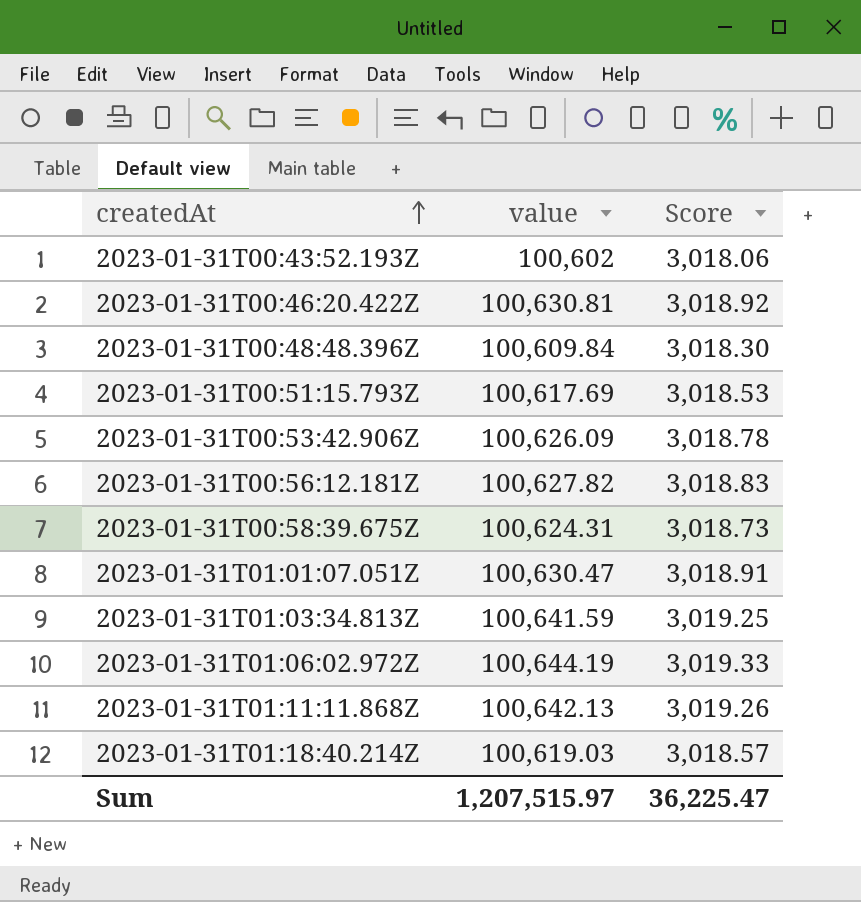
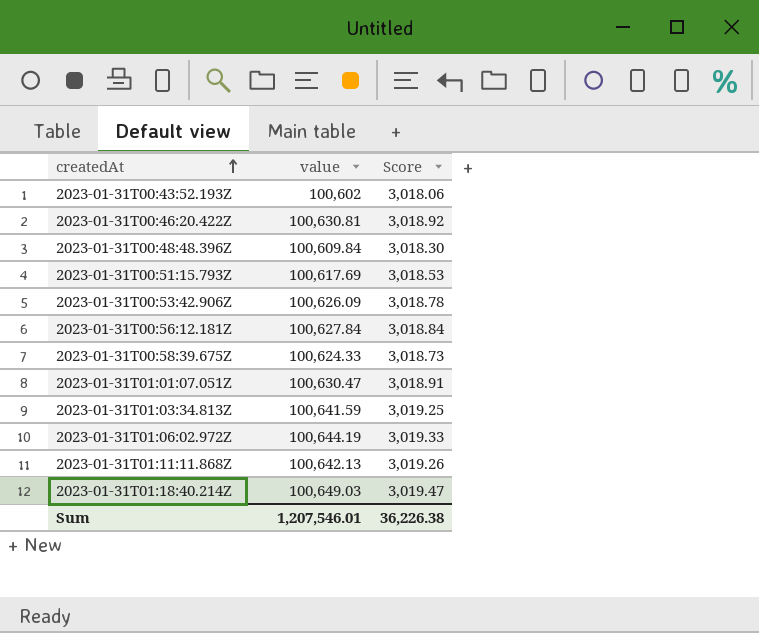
2023-01-31T00:56:12.181Z | value: 100,627.82 -> 100,627.84
2023-01-31T00:56:12.181Z | Score: 3,018.83 -> 3,018.84
2023-01-31T00:58:39.675Z | value: 100,624.31 -> 100,624.33
2023-01-31T01:18:40.214Z | value: 100,619.03 -> 100,649.03
2023-01-31T01:18:40.214Z | Score: 3,018.57 -> 3,019.47
Sum | value: 1,207,515.97 -> 1,207,546.01
Sum | Score: 36,225.47 -> 36,226.38

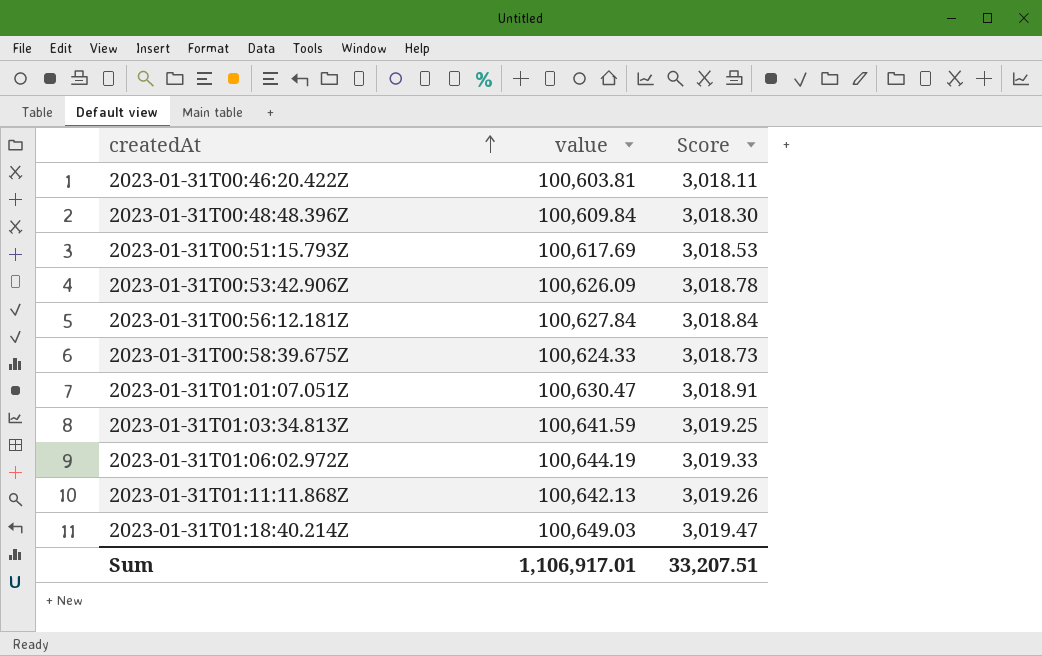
row 2023-01-31T00:43:52.193Z: 100,602 | 3,018.06 -> none
2023-01-31T00:46:20.422Z | value: 100,630.81 -> 100,603.81
2023-01-31T00:46:20.422Z | Score: 3,018.92 -> 3,018.11
Sum | value: 1,207,546.01 -> 1,106,917.01
Sum | Score: 36,226.38 -> 33,207.51

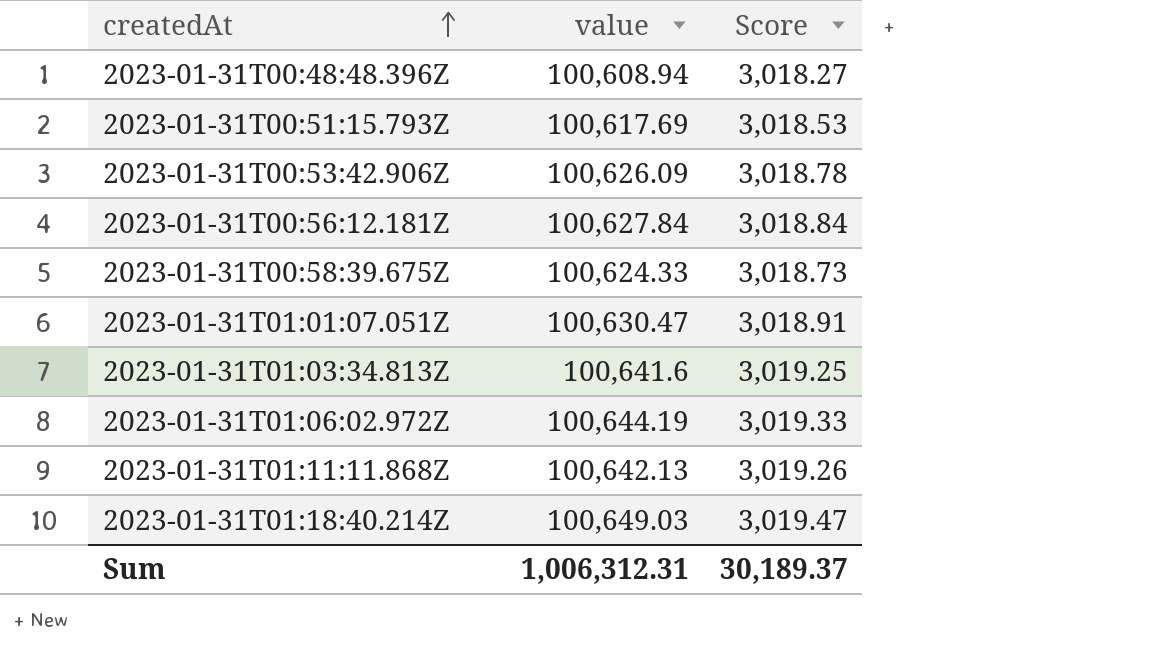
row 2023-01-31T00:46:20.422Z: 100,603.81 | 3,018.11 -> none
2023-01-31T00:48:48.396Z | value: 100,609.84 -> 100,608.94
2023-01-31T00:48:48.396Z | Score: 3,018.30 -> 3,018.27
2023-01-31T01:03:34.813Z | value: 100,641.59 -> 100,641.6
Sum | value: 1,106,917.01 -> 1,006,312.31
Sum | Score: 33,207.51 -> 30,189.37

